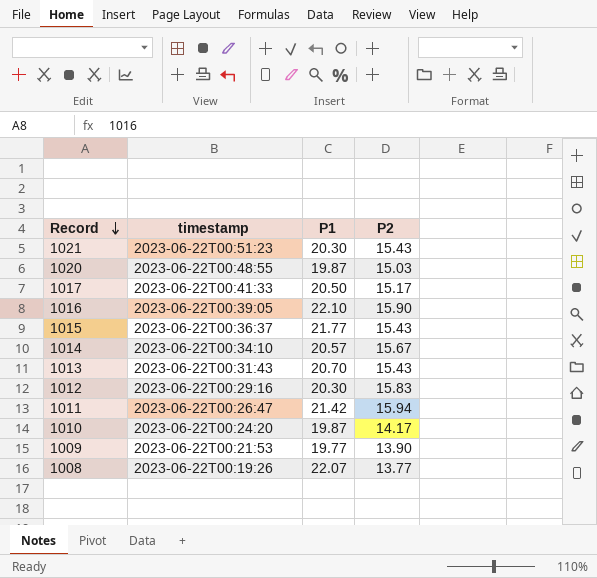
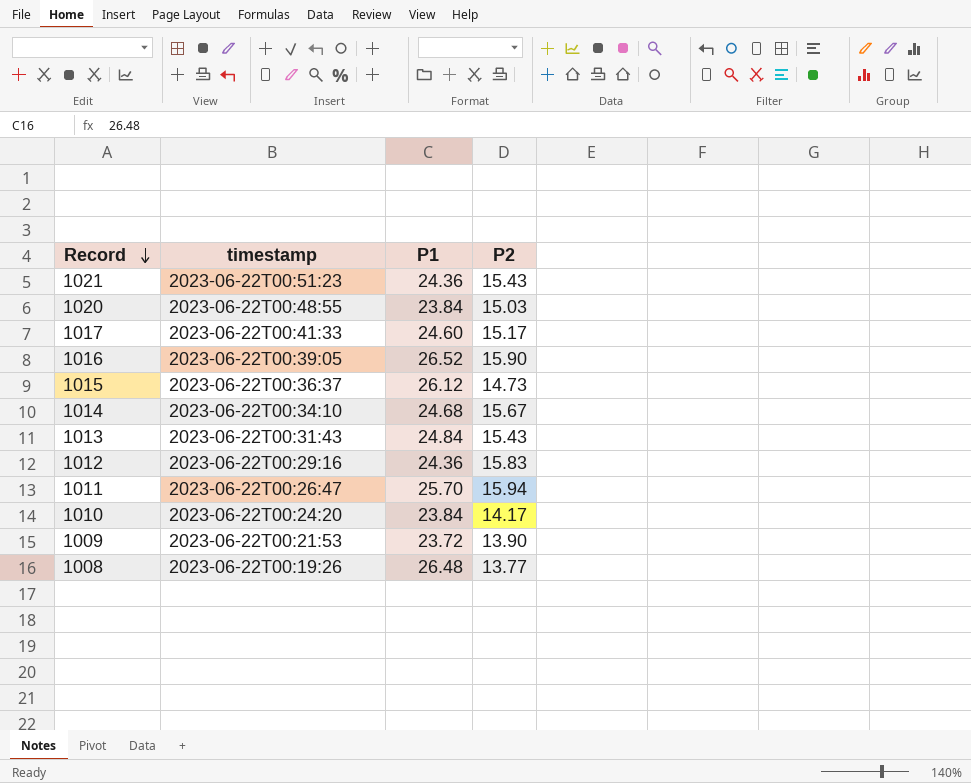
1021 | P1: 20.30 -> 24.36
1020 | P1: 19.87 -> 23.84
1017 | P1: 20.50 -> 24.60
1016 | P1: 22.10 -> 26.52
1015 | P1: 21.77 -> 26.12
1015 | P2: 15.43 -> 14.73
1014 | P1: 20.57 -> 24.68
1013 | P1: 20.70 -> 24.84
1012 | P1: 20.30 -> 24.36
1011 | P1: 21.42 -> 25.70
1010 | P1: 19.87 -> 23.84
1009 | P1: 19.77 -> 23.72
1008 | P1: 22.07 -> 26.48

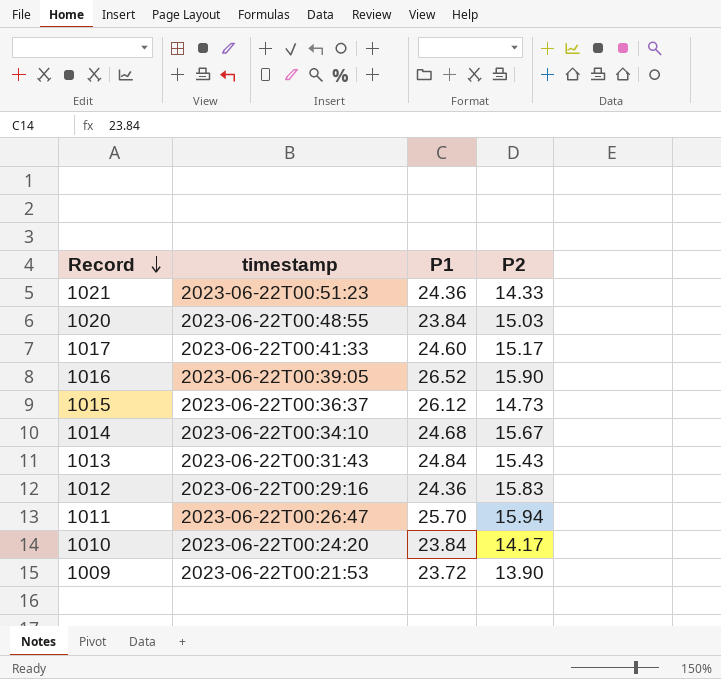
row 1008: 2023-06-22T00:19:26 | 26.48 | 13.77 -> none
1021 | P2: 15.43 -> 14.33

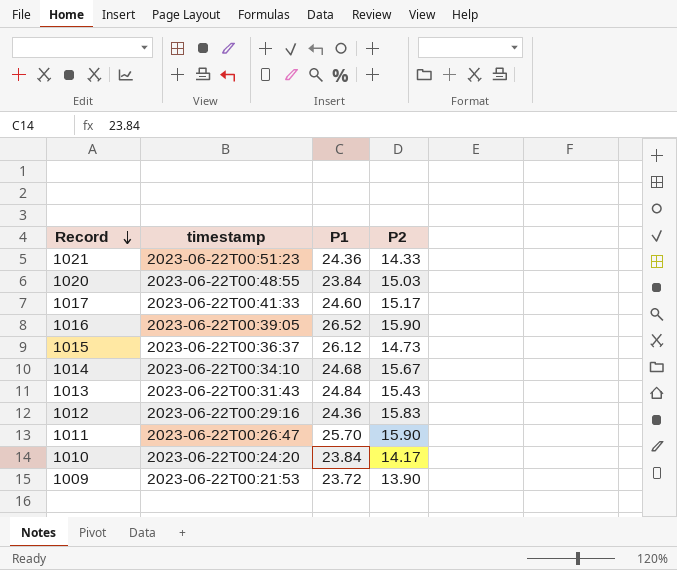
1011 | P2: 15.94 -> 15.90

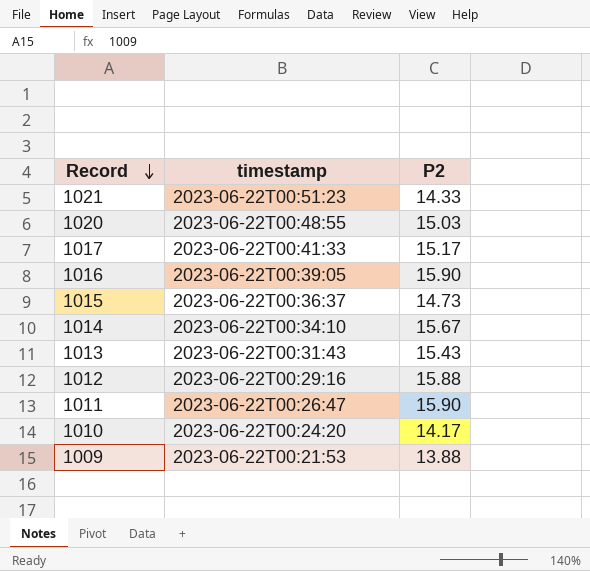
column P1 | position: 3 -> none
1012 | P2: 15.83 -> 15.88
1009 | P2: 13.90 -> 13.88

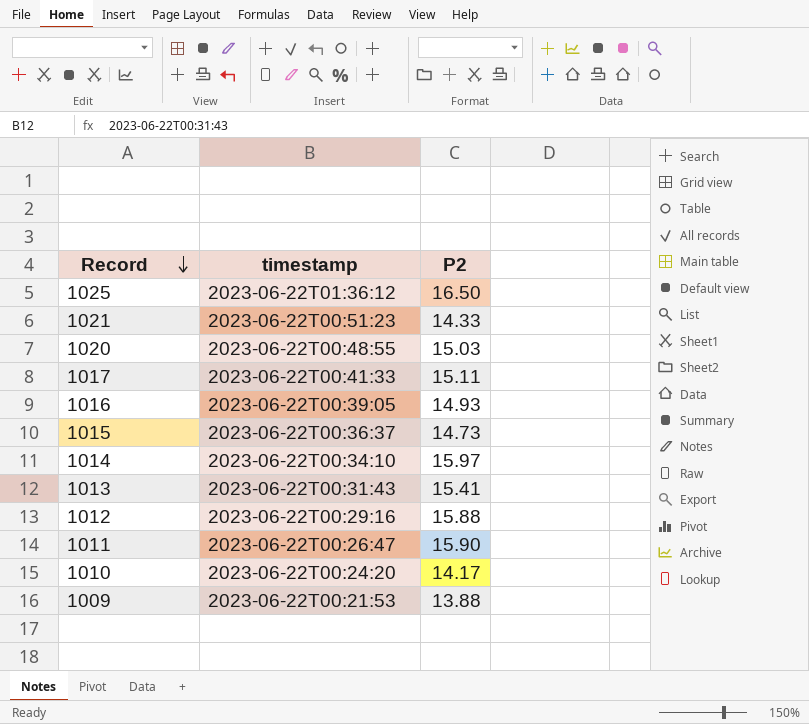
row 1025: none -> 2023-06-22T01:36:12 | 16.50
1017 | P2: 15.17 -> 15.11
1016 | P2: 15.90 -> 14.93
1014 | P2: 15.67 -> 15.97
1013 | P2: 15.43 -> 15.41

